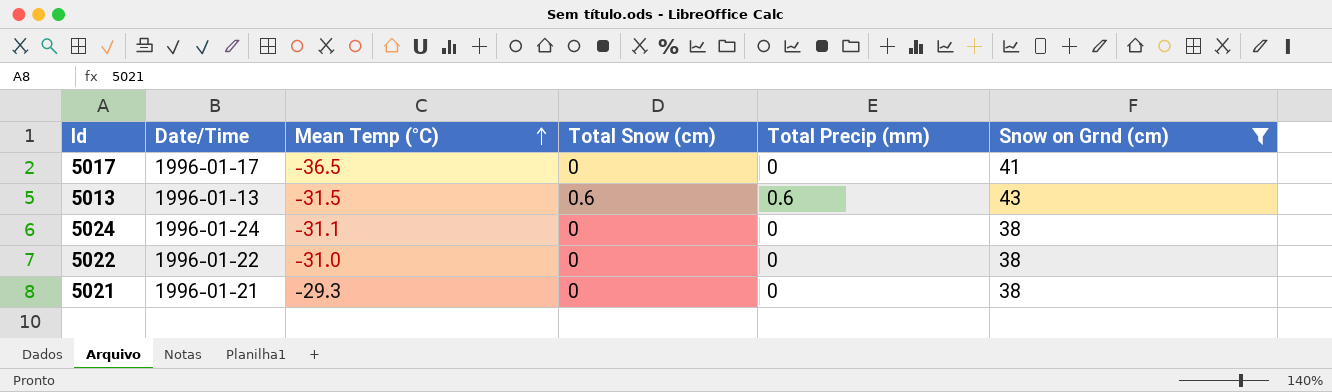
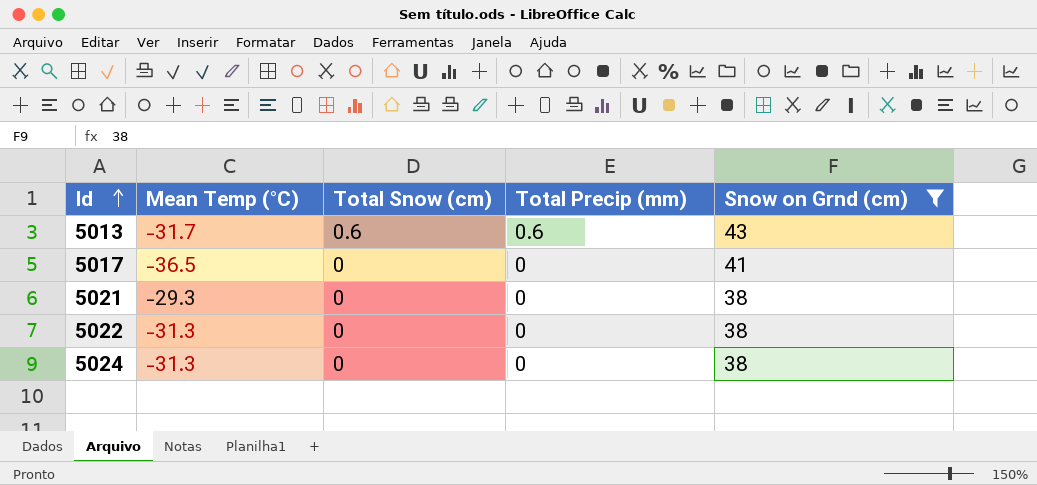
row order: Mean Temp (°C) ascending -> Id ascending
column Date/Time | position: 2 -> none
5013 | Mean Temp (°C): -31.5 -> -31.7
5022 | Mean Temp (°C): -31.0 -> -31.3
5024 | Mean Temp (°C): -31.1 -> -31.3

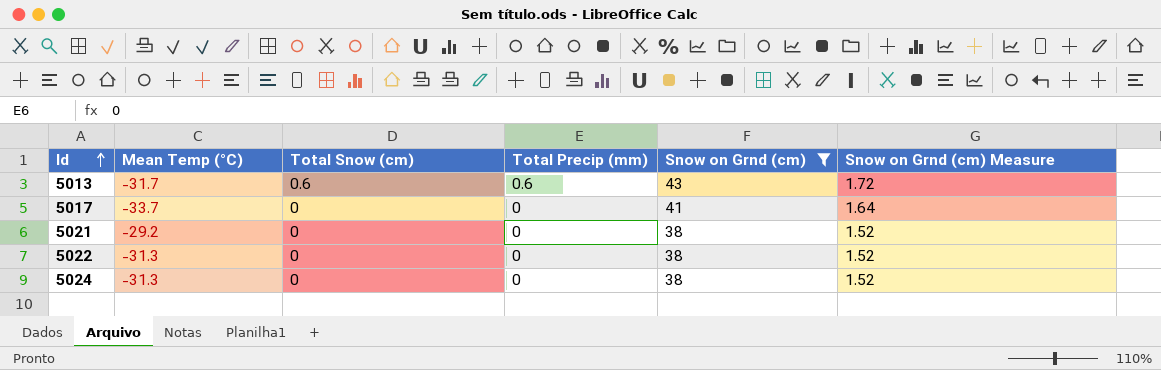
column Snow on Grnd (cm) Measure | formula: none -> [Snow on Grnd (cm)] * 0.04
5017 | Mean Temp (°C): -36.5 -> -33.7
5021 | Mean Temp (°C): -29.3 -> -29.2

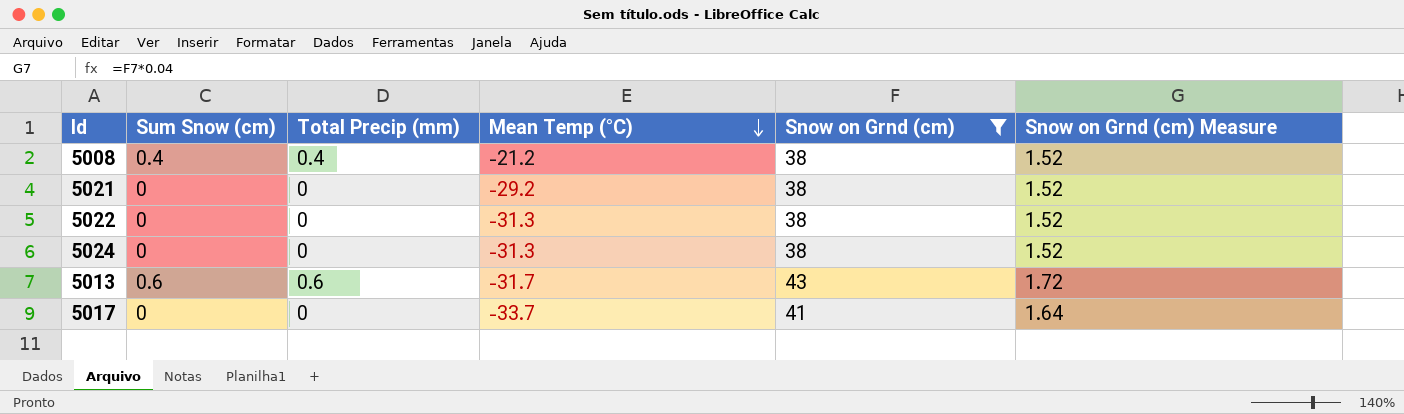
row order: Id ascending -> Mean Temp (°C) descending
column name: Total Snow (cm) -> Sum Snow (cm)
column Mean Temp (°C) | position: 2 -> 4
row 5008: none -> 0.4 | 0.4 | -21.2 | 38 | 1.52

